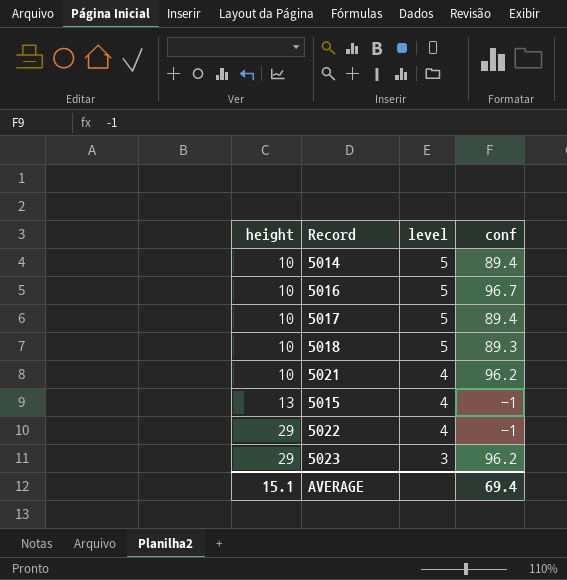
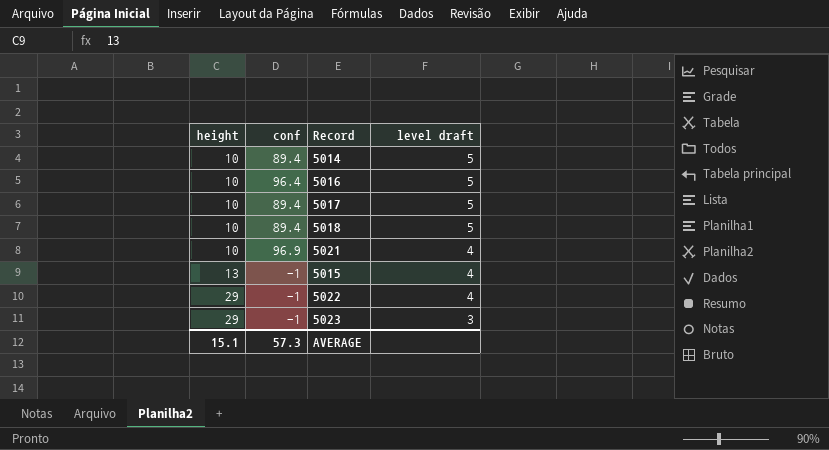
column conf | position: 4 -> 2
column name: level -> level draft
5016 | conf: 96.7 -> 96.4
5018 | conf: 89.3 -> 89.4
5021 | conf: 96.2 -> 96.9
5023 | conf: 96.2 -> -1
AVERAGE | conf: 69.4 -> 57.3

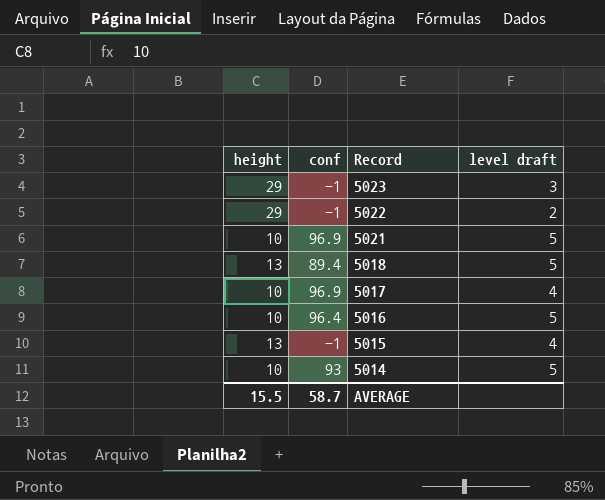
row order: height ascending -> Record descending
5022 | level draft: 4 -> 2
5021 | level draft: 4 -> 5
5018 | height: 10 -> 13
5017 | conf: 89.4 -> 96.9
5017 | level draft: 5 -> 4
5014 | conf: 89.4 -> 93
AVERAGE | height: 15.1 -> 15.5
AVERAGE | conf: 57.3 -> 58.7

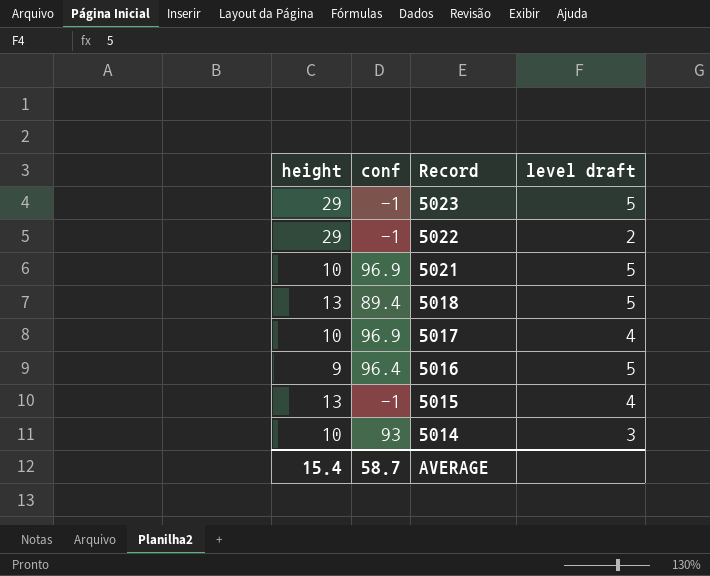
5023 | level draft: 3 -> 5
5016 | height: 10 -> 9
5014 | level draft: 5 -> 3
AVERAGE | height: 15.5 -> 15.4

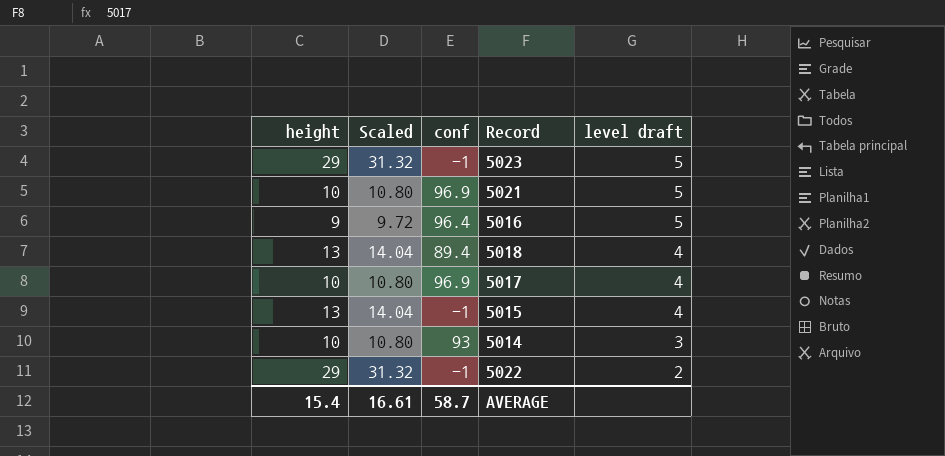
row order: Record descending -> level draft descending
column Scaled | formula: none -> [height] * 1.08
5018 | level draft: 5 -> 4

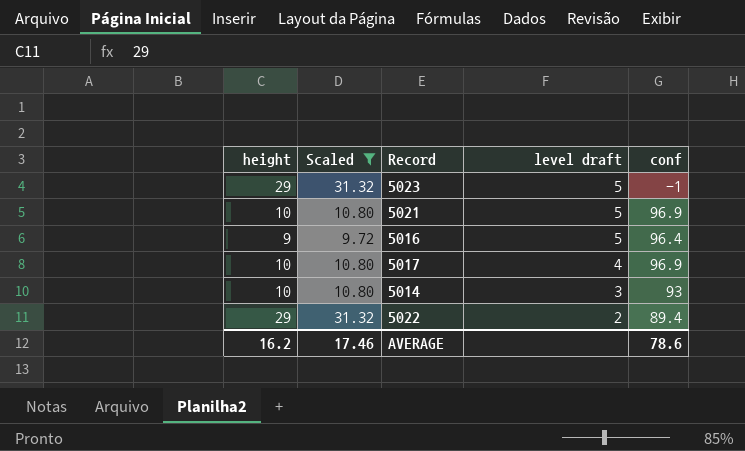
filter: none -> Scaled != 14.04
column conf | position: 3 -> 5
5022 | conf: -1 -> 89.4
AVERAGE | height: 15.4 -> 16.2
AVERAGE | Scaled: 16.61 -> 17.46
AVERAGE | conf: 58.7 -> 78.6

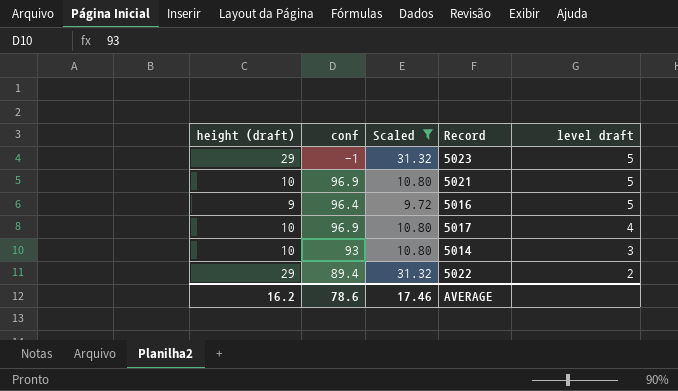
column name: height -> height (draft)
column conf | position: 5 -> 2

